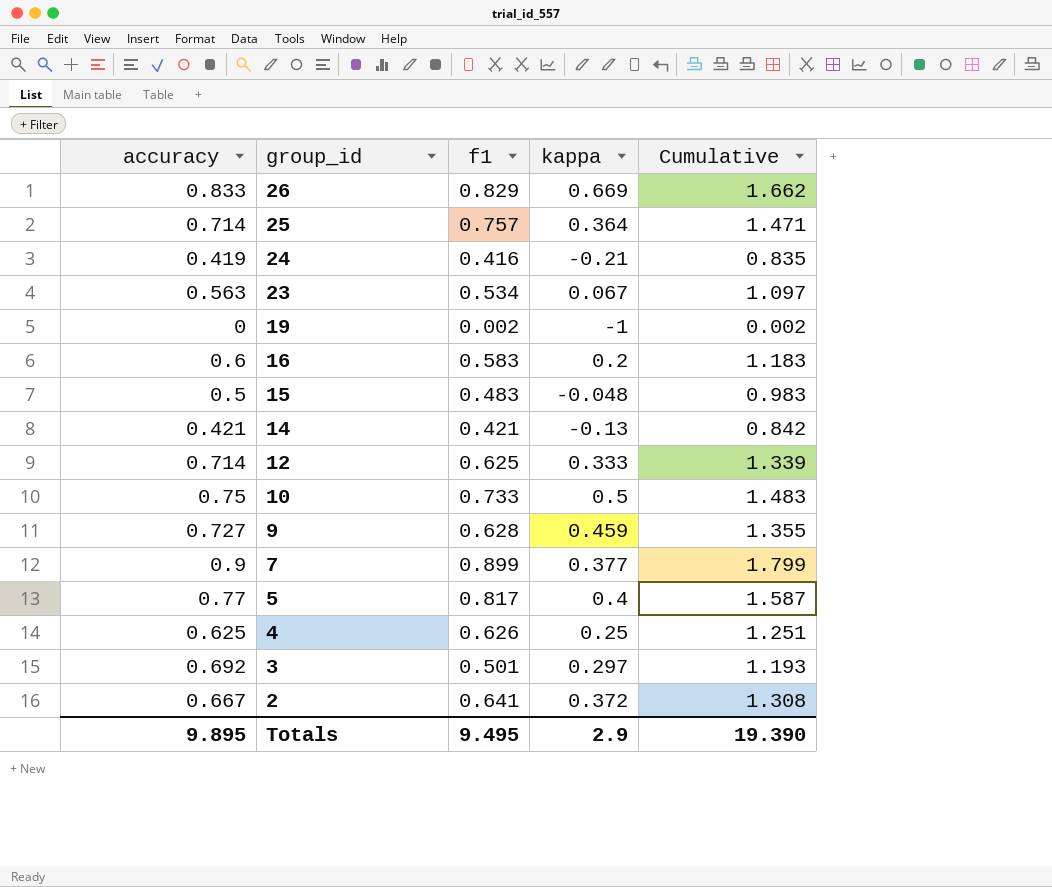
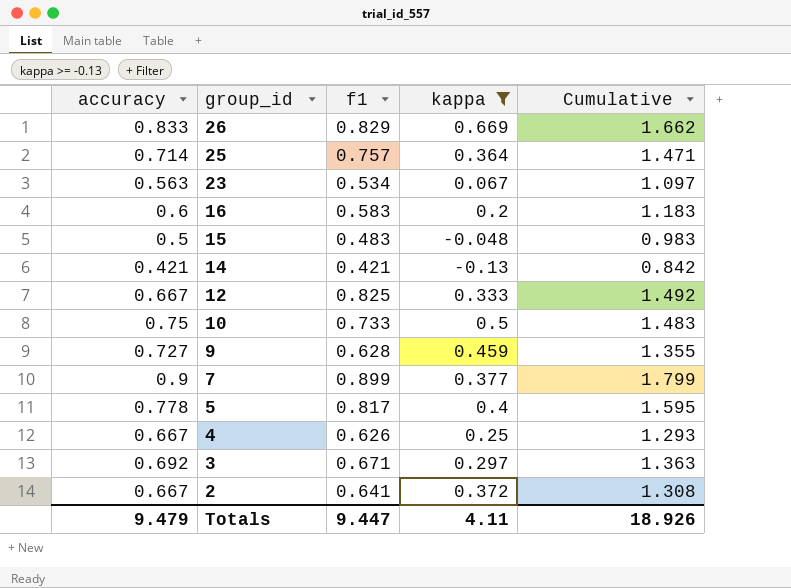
filter: none -> kappa >= -0.13
12 | accuracy: 0.714 -> 0.667
12 | f1: 0.625 -> 0.825
12 | Cumulative: 1.339 -> 1.492
5 | accuracy: 0.77 -> 0.778
5 | Cumulative: 1.587 -> 1.595
4 | accuracy: 0.625 -> 0.667
4 | Cumulative: 1.251 -> 1.293
3 | f1: 0.501 -> 0.671
3 | Cumulative: 1.193 -> 1.363
Totals | accuracy: 9.895 -> 9.479
Totals | f1: 9.495 -> 9.447
Totals | kappa: 2.9 -> 4.11
Totals | Cumulative: 19.390 -> 18.926

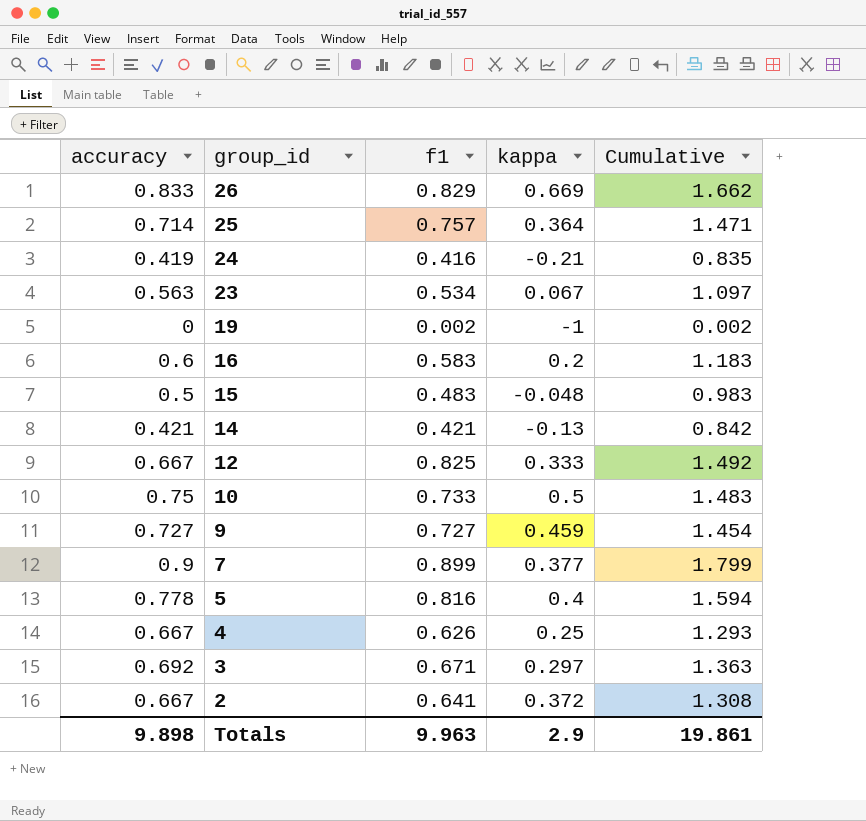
filter: kappa >= -0.13 -> none
9 | f1: 0.628 -> 0.727
9 | Cumulative: 1.355 -> 1.454
5 | f1: 0.817 -> 0.816
5 | Cumulative: 1.595 -> 1.594
Totals | accuracy: 9.479 -> 9.898
Totals | f1: 9.447 -> 9.963
Totals | kappa: 4.11 -> 2.9
Totals | Cumulative: 18.926 -> 19.861

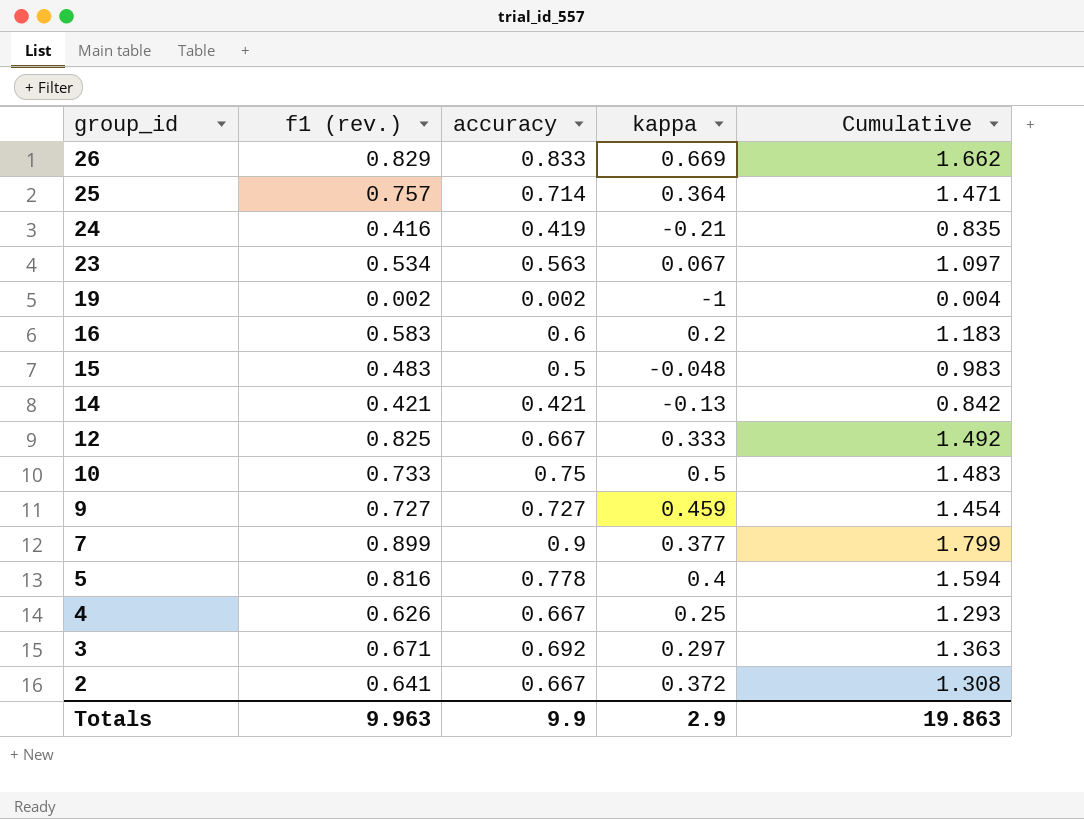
column name: f1 -> f1 (rev.)
column accuracy | position: 1 -> 3
19 | accuracy: 0 -> 0.002
19 | Cumulative: 0.002 -> 0.004
Totals | accuracy: 9.898 -> 9.9
Totals | Cumulative: 19.861 -> 19.863

